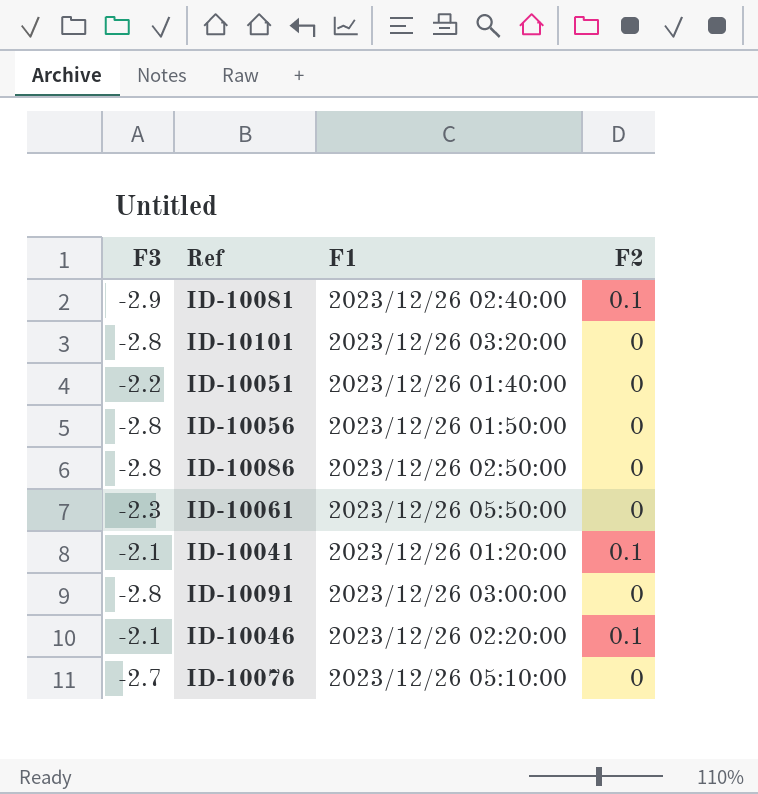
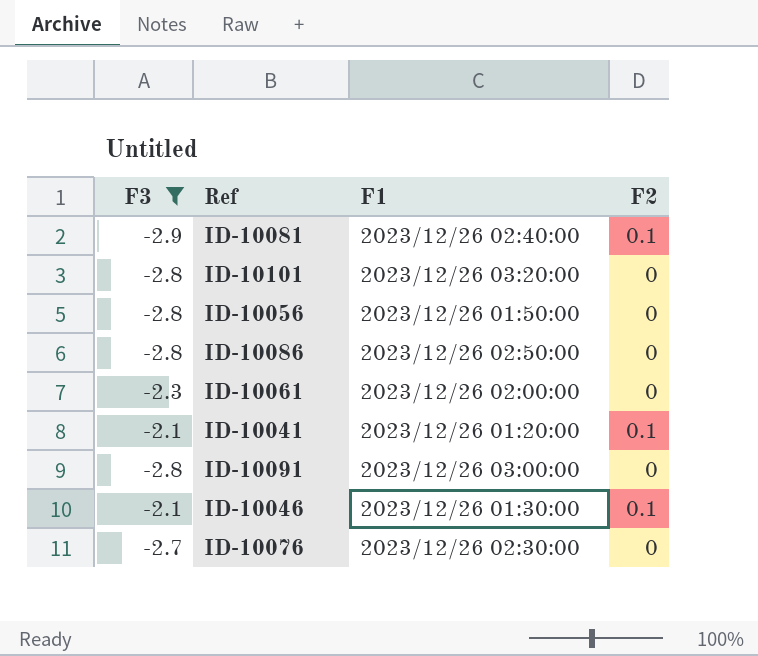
filter: none -> F3 != -2.2
ID-10061 | F1: 2023/12/26 05:50:00 -> 2023/12/26 02:00:00
ID-10046 | F1: 2023/12/26 02:20:00 -> 2023/12/26 01:30:00
ID-10076 | F1: 2023/12/26 05:10:00 -> 2023/12/26 02:30:00

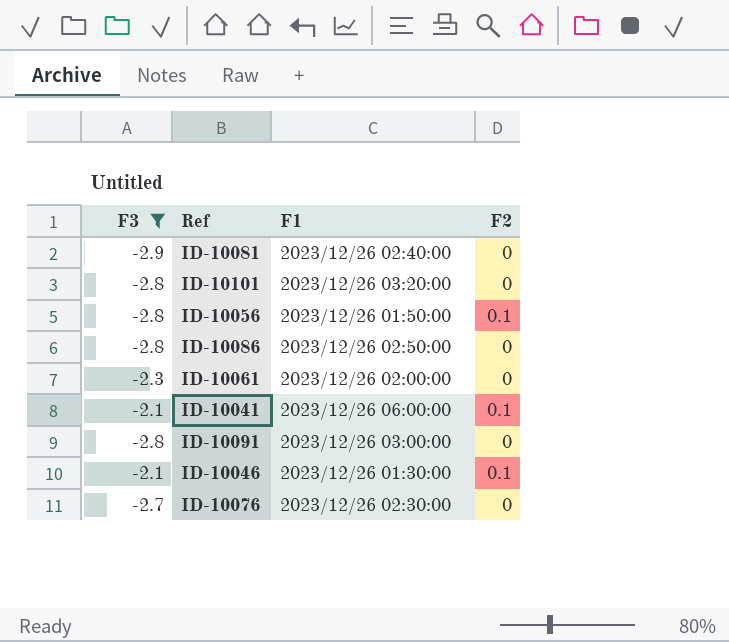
ID-10081 | F2: 0.1 -> 0
ID-10056 | F2: 0 -> 0.1
ID-10041 | F1: 2023/12/26 01:20:00 -> 2023/12/26 06:00:00

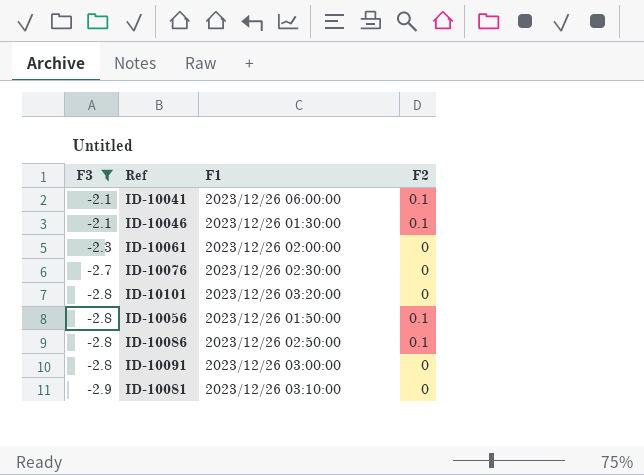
row order: none -> F3 descending
ID-10086 | F2: 0 -> 0.1
ID-10081 | F1: 2023/12/26 02:40:00 -> 2023/12/26 03:10:00

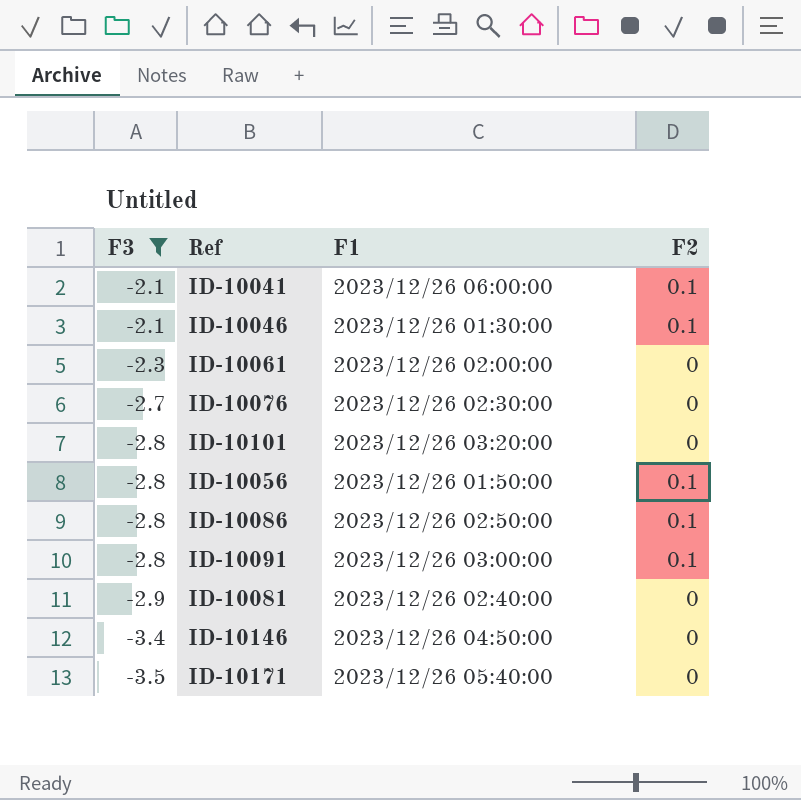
ID-10091 | F2: 0 -> 0.1
ID-10081 | F1: 2023/12/26 03:10:00 -> 2023/12/26 02:40:00
row ID-10146: none -> -3.4 | 2023/12/26 04:50:00 | 0
row ID-10171: none -> -3.5 | 2023/12/26 05:40:00 | 0

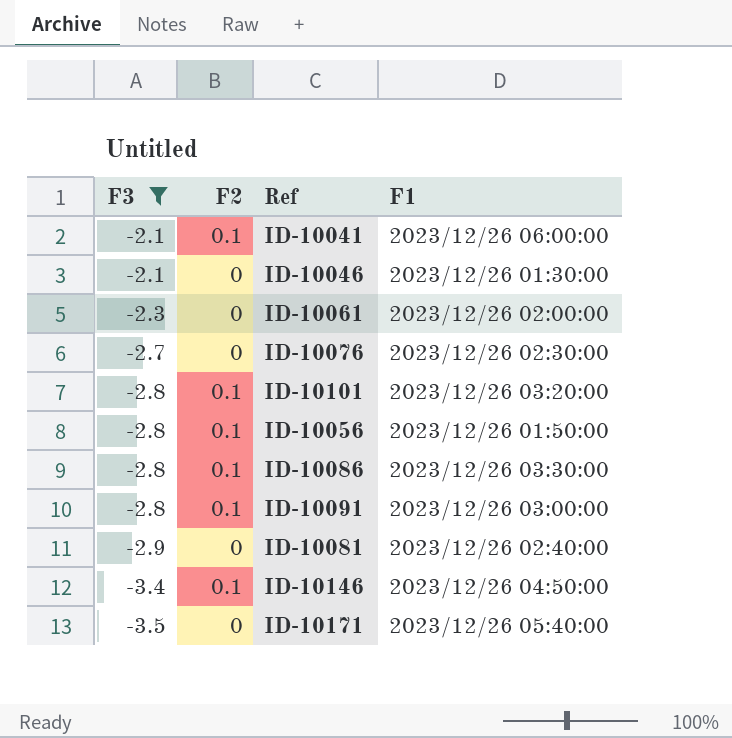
column F2 | position: 4 -> 2
ID-10046 | F2: 0.1 -> 0
ID-10101 | F2: 0 -> 0.1
ID-10086 | F1: 2023/12/26 02:50:00 -> 2023/12/26 03:30:00
ID-10146 | F2: 0 -> 0.1

